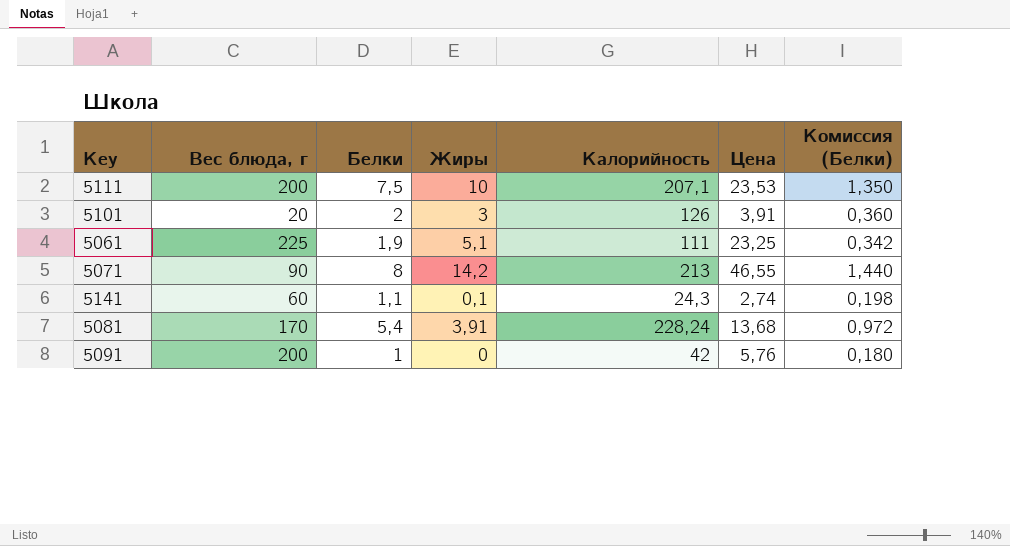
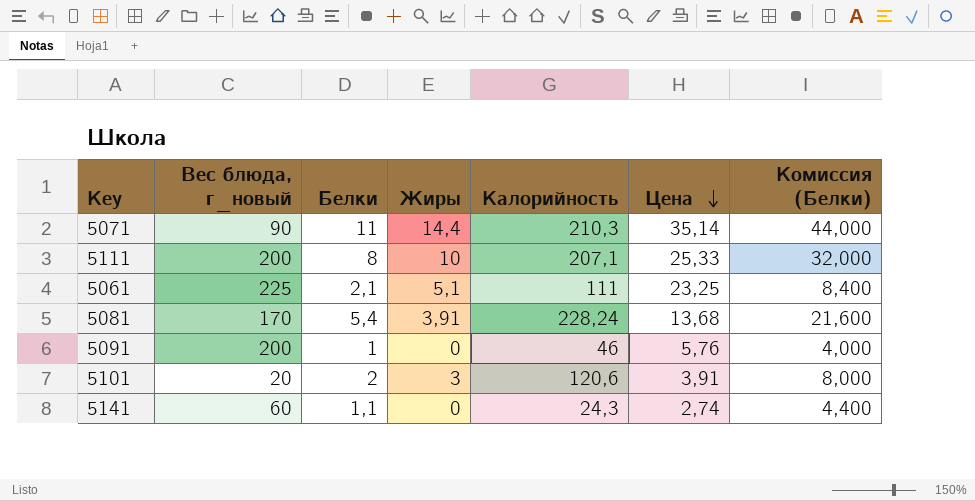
row order: none -> Цена descending
column name: Вес блюда, г -> Вес блюда, г_новый
column Комиссия (Белки) | formula: [Белки] * 0,18 -> [Белки] * 4
5071 | Белки: 8 -> 11
5071 | Жиры: 14,2 -> 14,4
5071 | Калорийность: 213 -> 210,3
5071 | Цена: 46,55 -> 35,14
5111 | Белки: 7,5 -> 8
5111 | Цена: 23,53 -> 25,33
5061 | Белки: 1,9 -> 2,1
5091 | Калорийность: 42 -> 46
5101 | Калорийность: 126 -> 120,6
5141 | Жиры: 0,1 -> 0

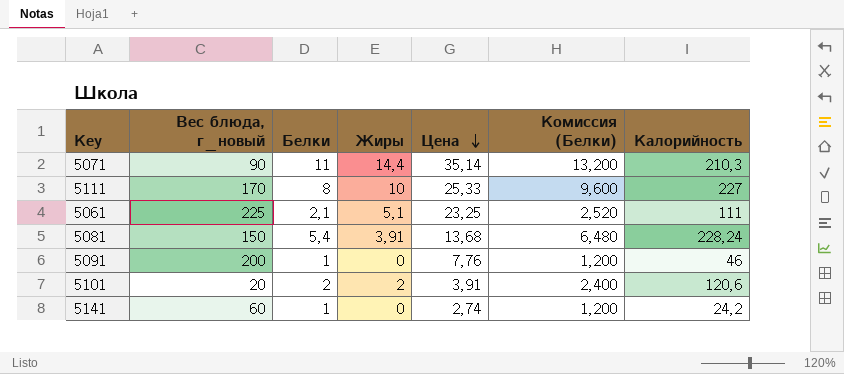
column Комиссия (Белки) | formula: [Белки] * 4 -> [Белки] * 1,2
column Калорийность | position: 5 -> 7
5111 | Вес блюда, г_новый: 200 -> 170
5111 | Калорийность: 207,1 -> 227
5081 | Вес блюда, г_новый: 170 -> 150
5091 | Цена: 5,76 -> 7,76
5101 | Жиры: 3 -> 2
5141 | Белки: 1,1 -> 1
5141 | Калорийность: 24,3 -> 24,2

